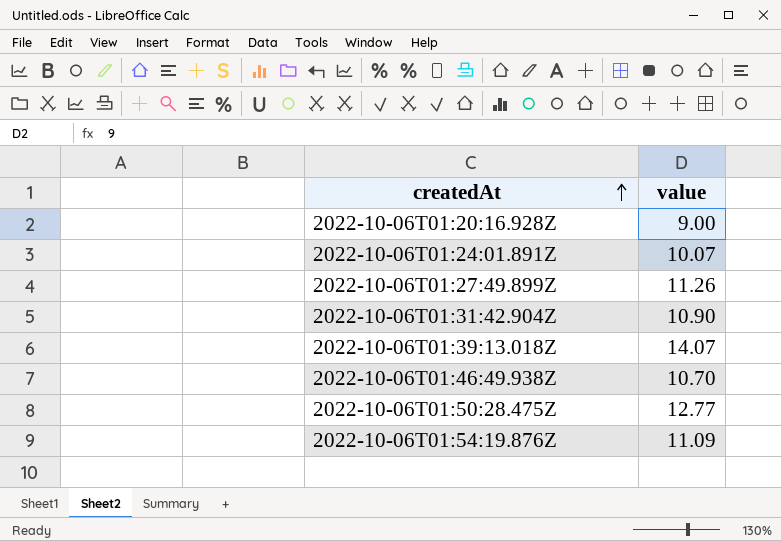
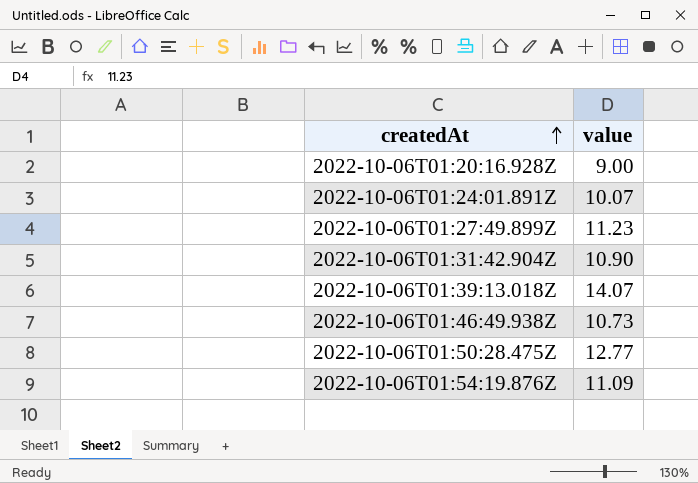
2022-10-06T01:27:49.899Z | value: 11.26 -> 11.23
2022-10-06T01:46:49.938Z | value: 10.70 -> 10.73

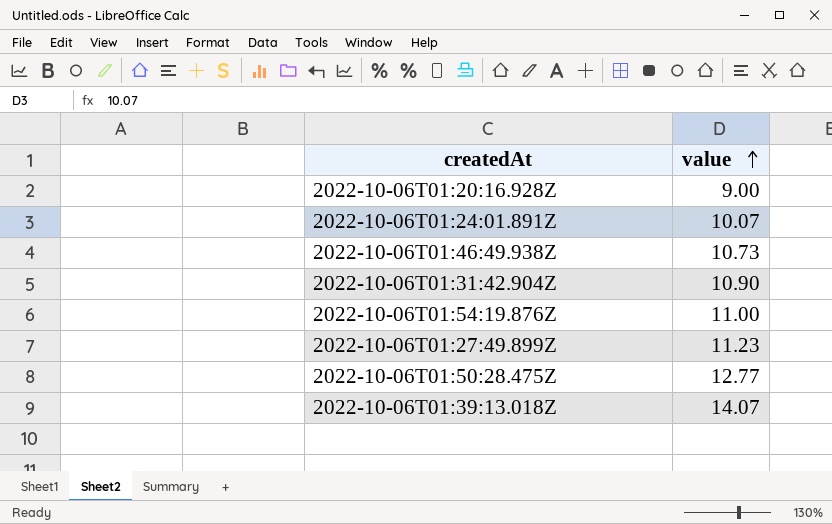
row order: createdAt ascending -> value ascending
2022-10-06T01:54:19.876Z | value: 11.09 -> 11.00

